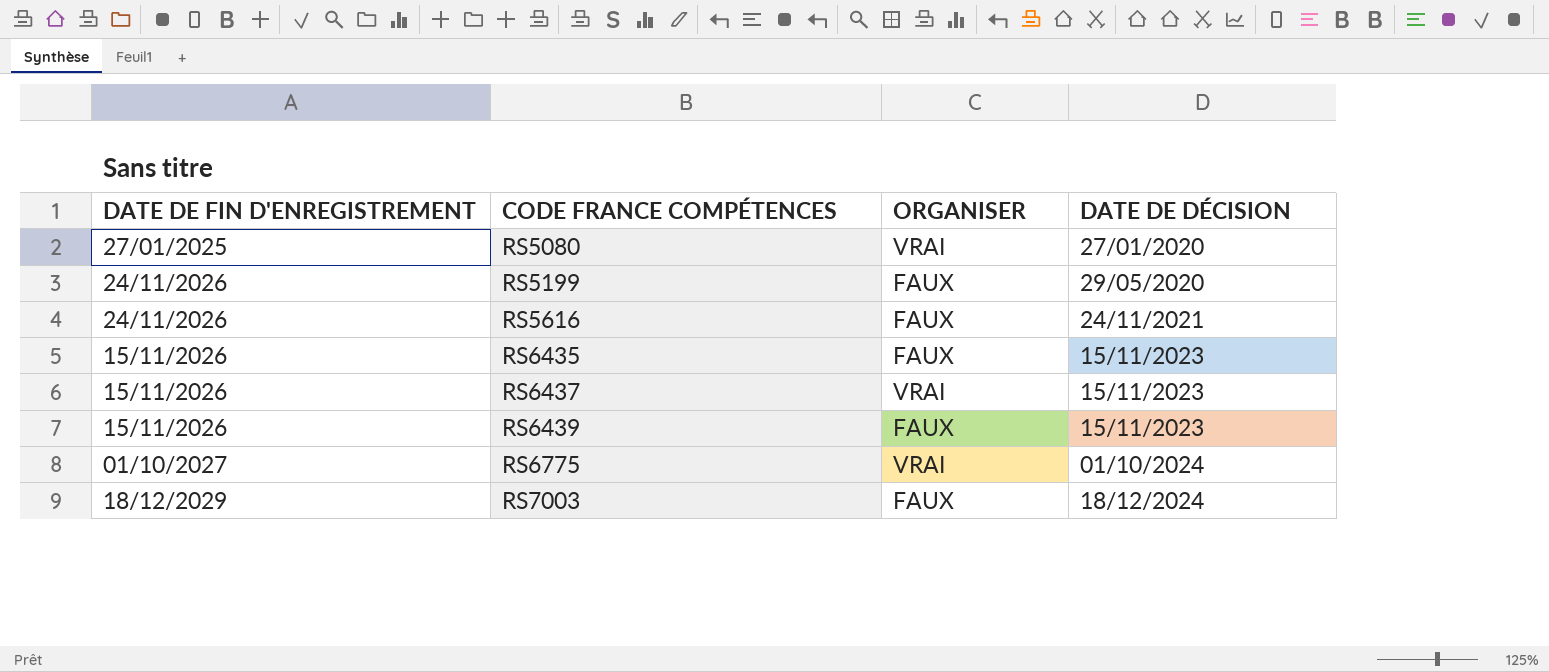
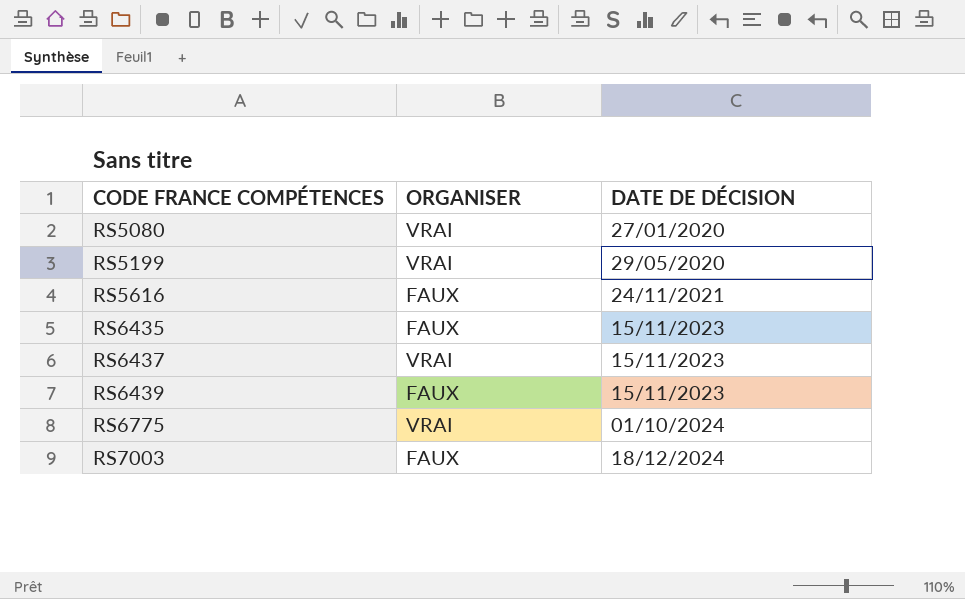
column DATE DE FIN D'ENREGISTREMENT | position: 1 -> none
RS5199 | ORGANISER: FAUX -> VRAI

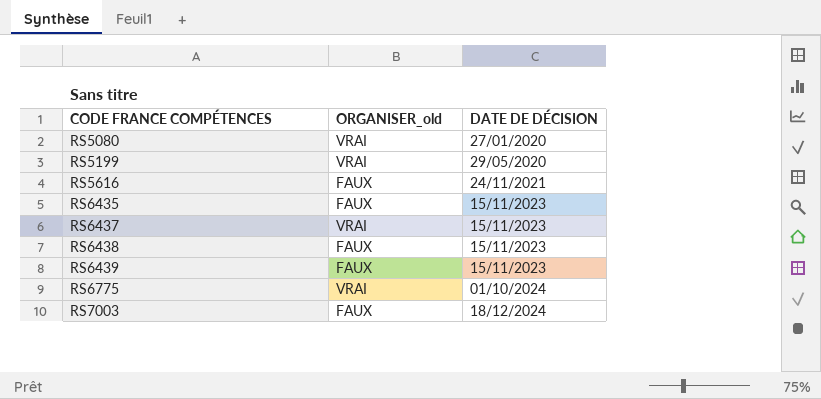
column name: ORGANISER -> ORGANISER_old
row RS6438: none -> FAUX | 15/11/2023

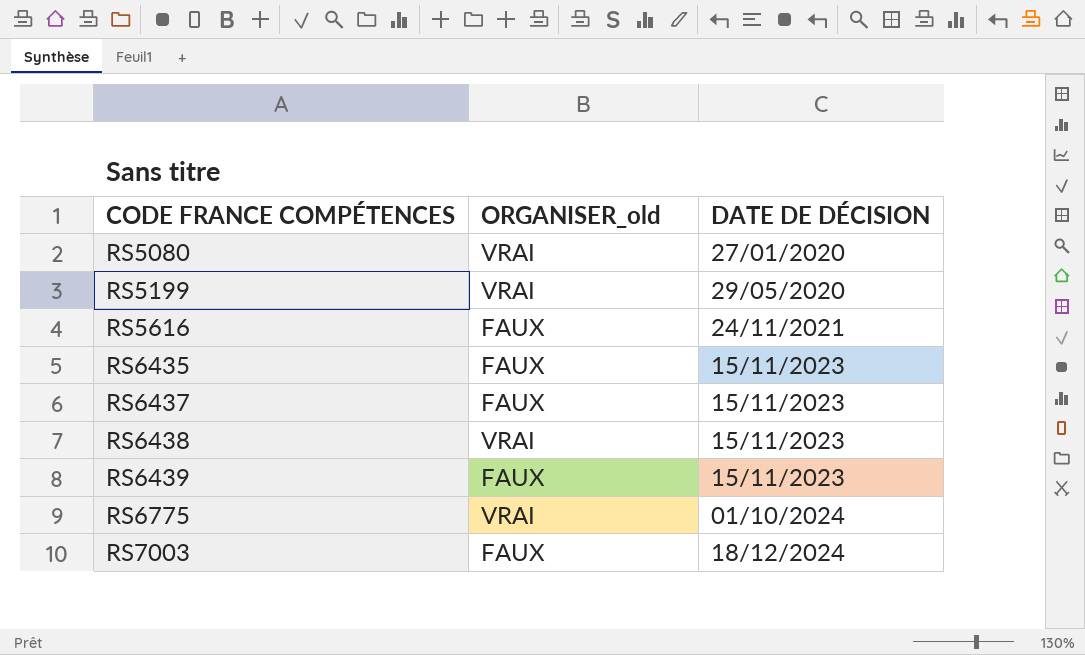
RS6437 | ORGANISER_old: VRAI -> FAUX
RS6438 | ORGANISER_old: FAUX -> VRAI

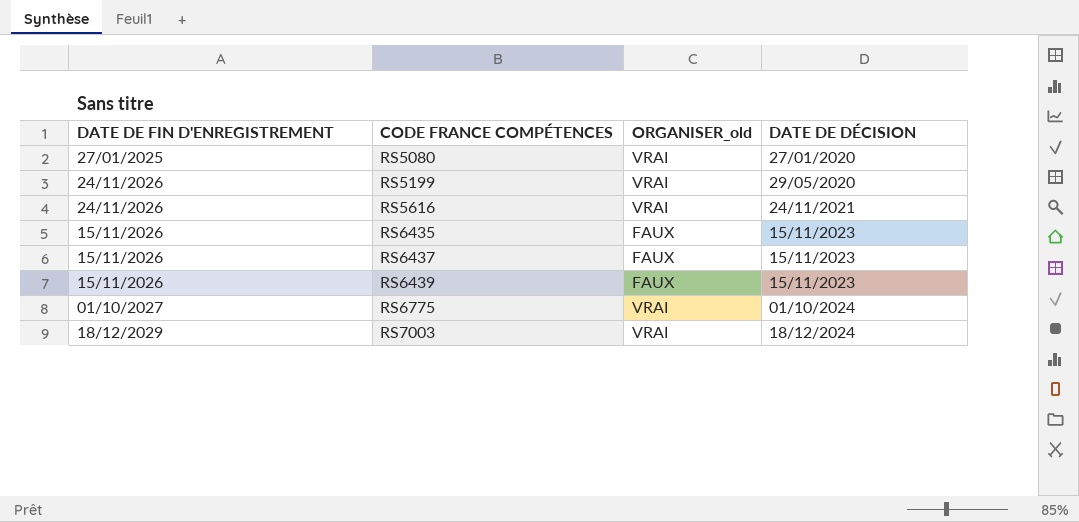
column DATE DE FIN D'ENREGISTREMENT | position: none -> 1
row RS6438: VRAI | 15/11/2023 -> none
RS5616 | ORGANISER_old: FAUX -> VRAI
RS7003 | ORGANISER_old: FAUX -> VRAI

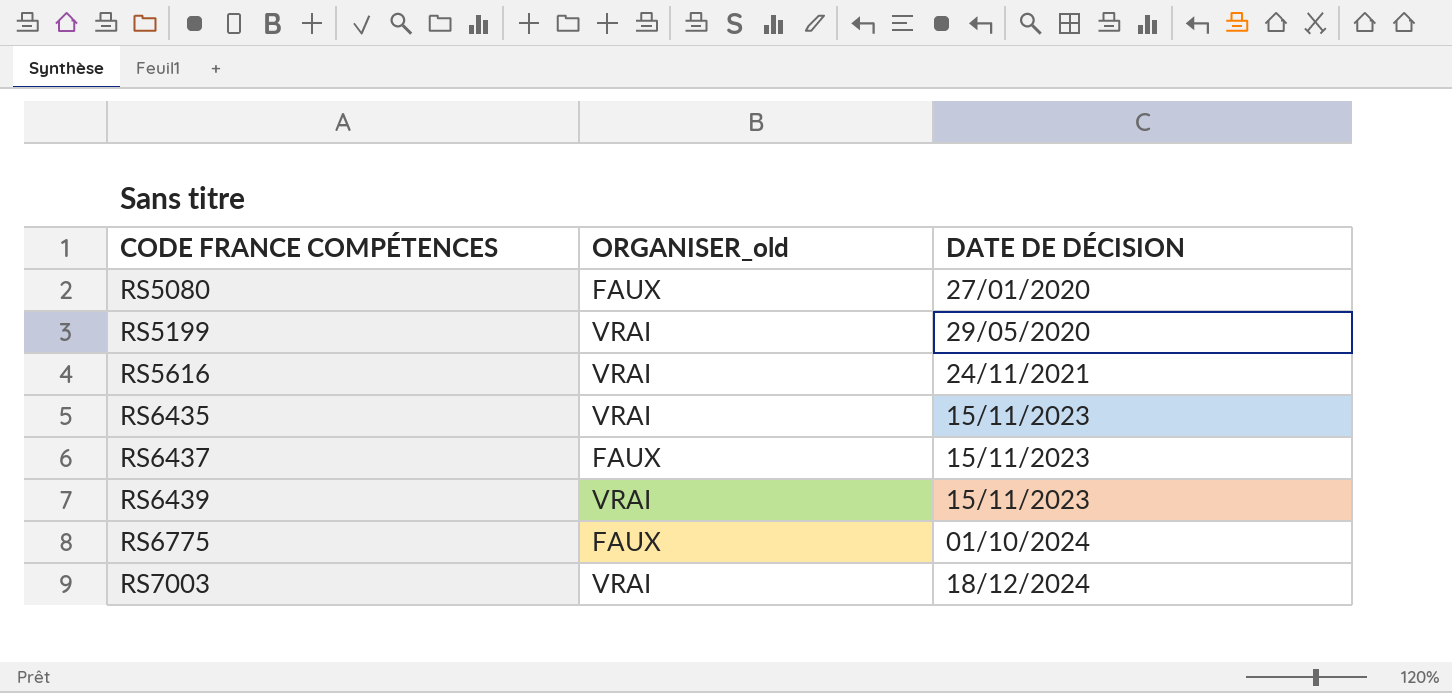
column DATE DE FIN D'ENREGISTREMENT | position: 1 -> none
RS5080 | ORGANISER_old: VRAI -> FAUX
RS6435 | ORGANISER_old: FAUX -> VRAI
RS6439 | ORGANISER_old: FAUX -> VRAI
RS6775 | ORGANISER_old: VRAI -> FAUX

